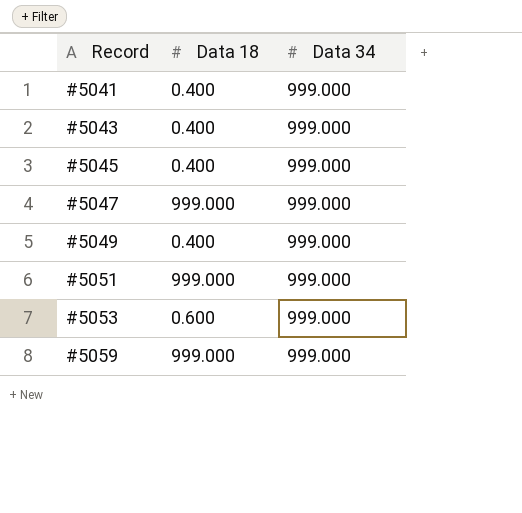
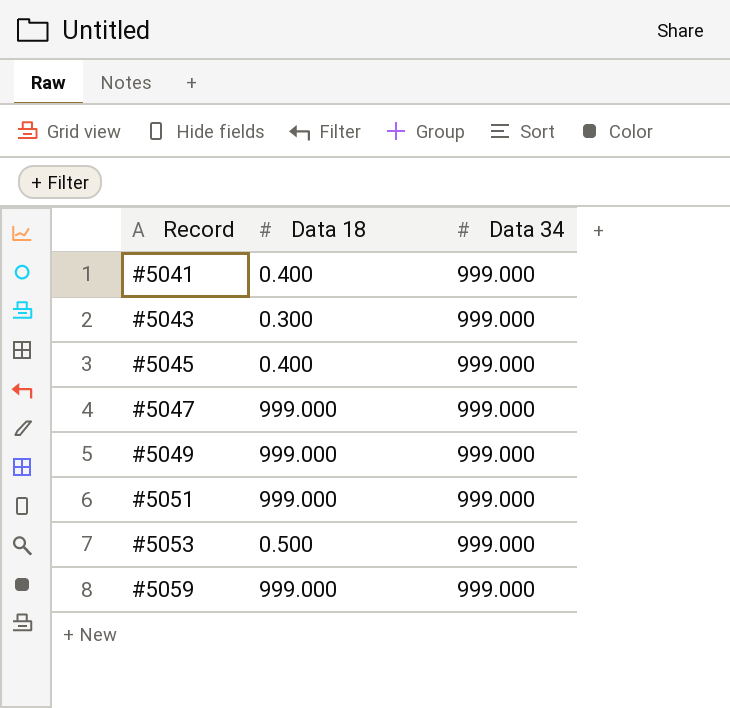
#5043 | Data 18: 0.400 -> 0.300
#5049 | Data 18: 0.400 -> 999.000
#5053 | Data 18: 0.600 -> 0.500

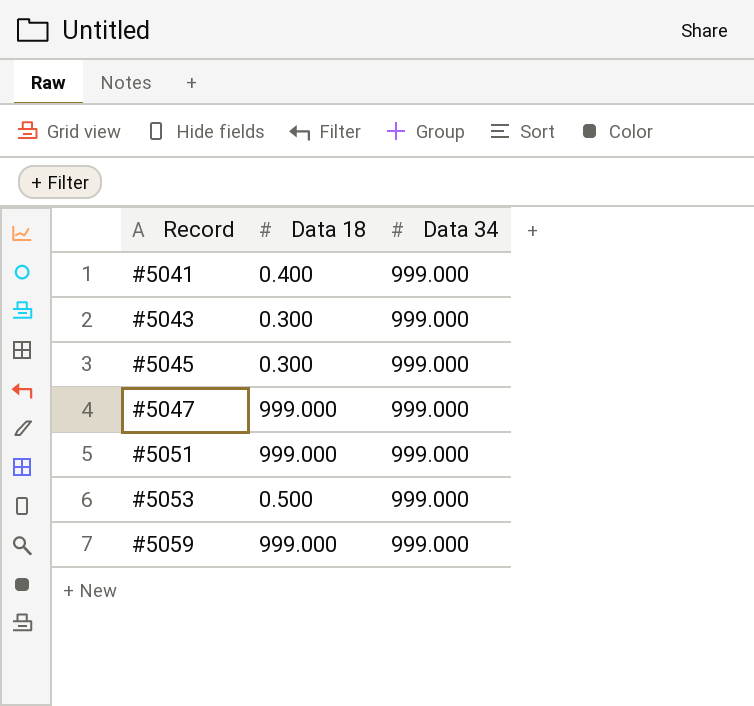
row #5049: 999.000 | 999.000 -> none
#5045 | Data 18: 0.400 -> 0.300

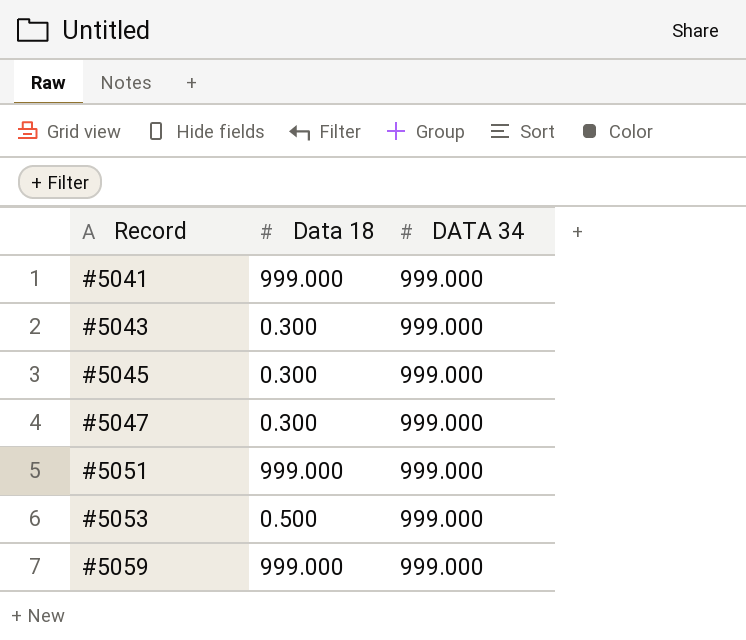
column name: Data 34 -> DATA 34
#5041 | Data 18: 0.400 -> 999.000
#5047 | Data 18: 999.000 -> 0.300

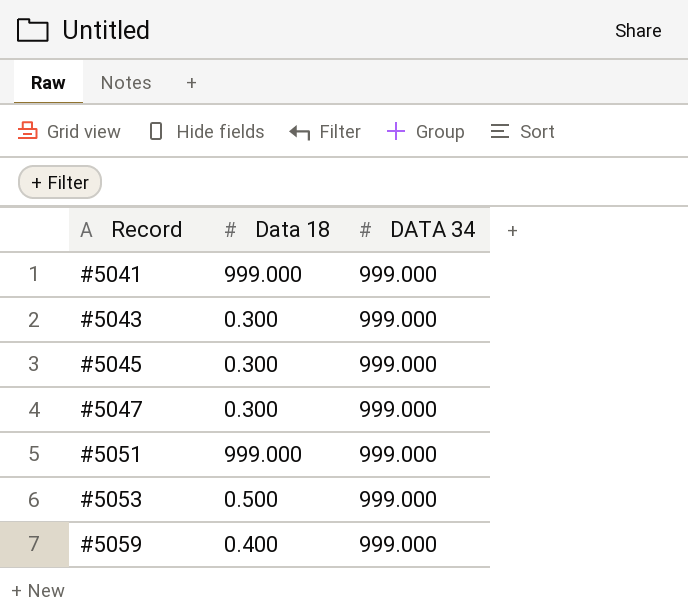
#5059 | Data 18: 999.000 -> 0.400

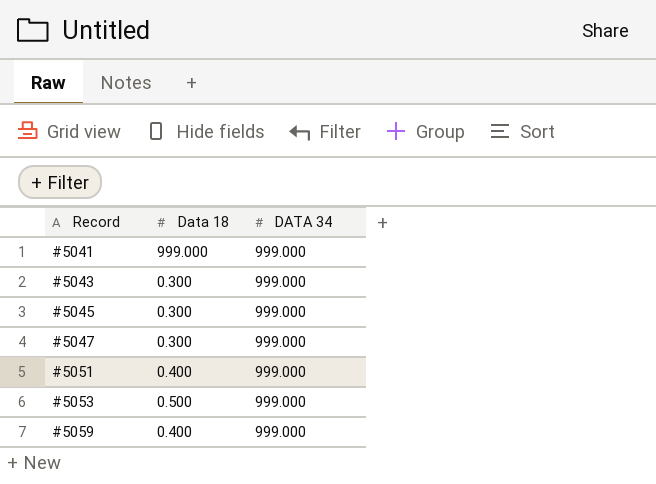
#5051 | Data 18: 999.000 -> 0.400

